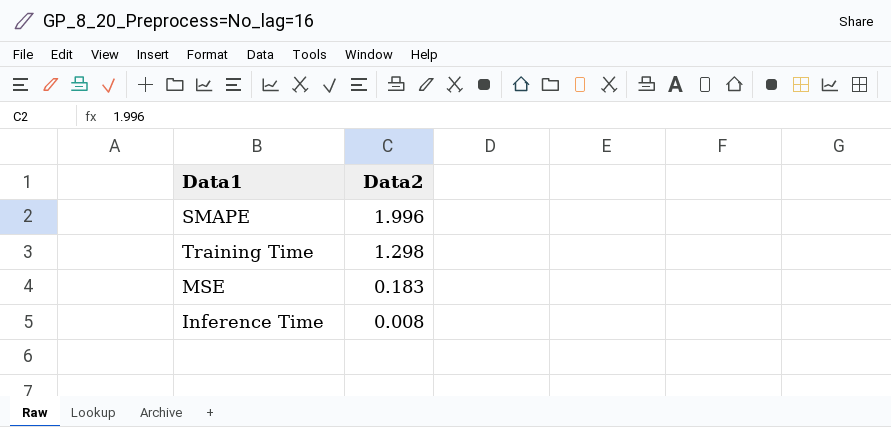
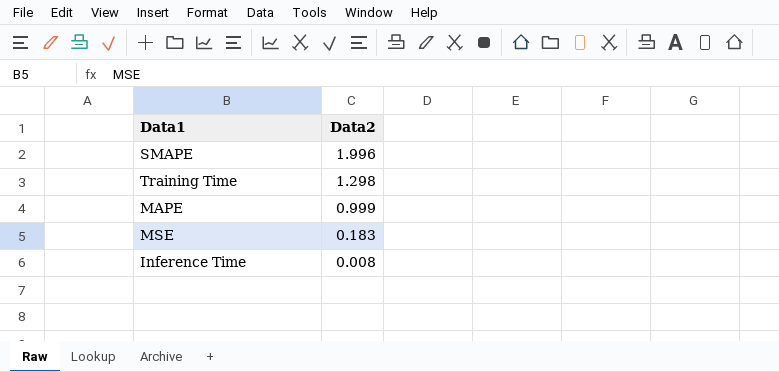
row MAPE: none -> 0.999

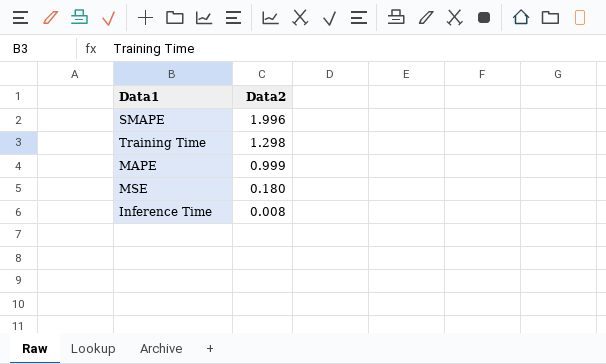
MSE | Data2: 0.183 -> 0.180

